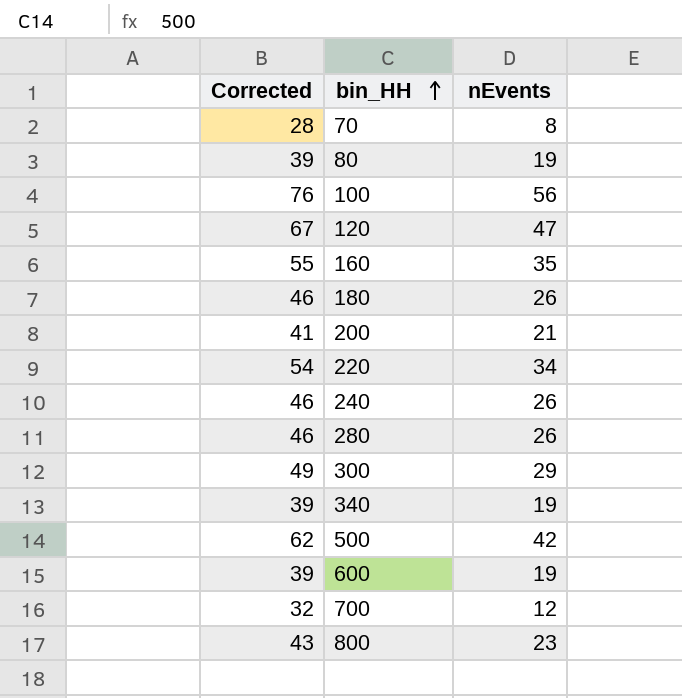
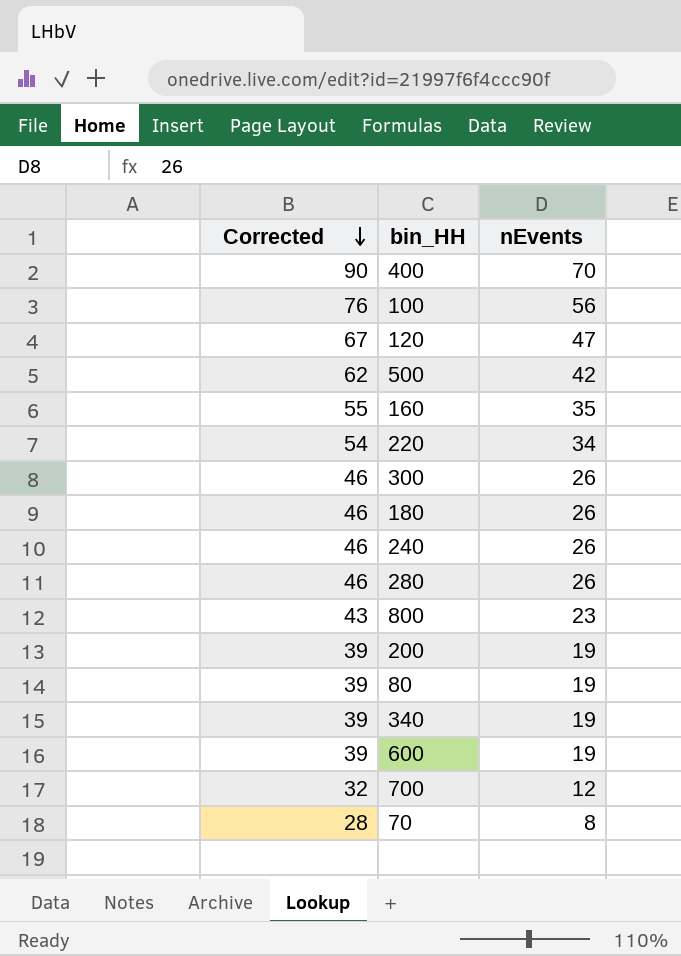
row order: bin_HH ascending -> Corrected descending
row 400: none -> 90 | 70
300 | Corrected: 49 -> 46
300 | nEvents: 29 -> 26
200 | Corrected: 41 -> 39
200 | nEvents: 21 -> 19

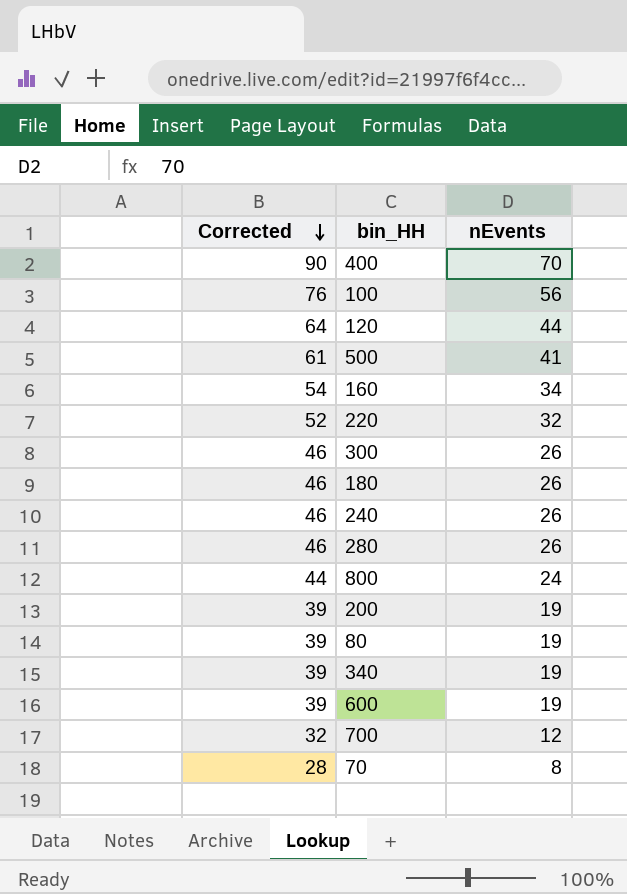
120 | Corrected: 67 -> 64
120 | nEvents: 47 -> 44
500 | Corrected: 62 -> 61
500 | nEvents: 42 -> 41
160 | Corrected: 55 -> 54
160 | nEvents: 35 -> 34
220 | Corrected: 54 -> 52
220 | nEvents: 34 -> 32
800 | Corrected: 43 -> 44
800 | nEvents: 23 -> 24

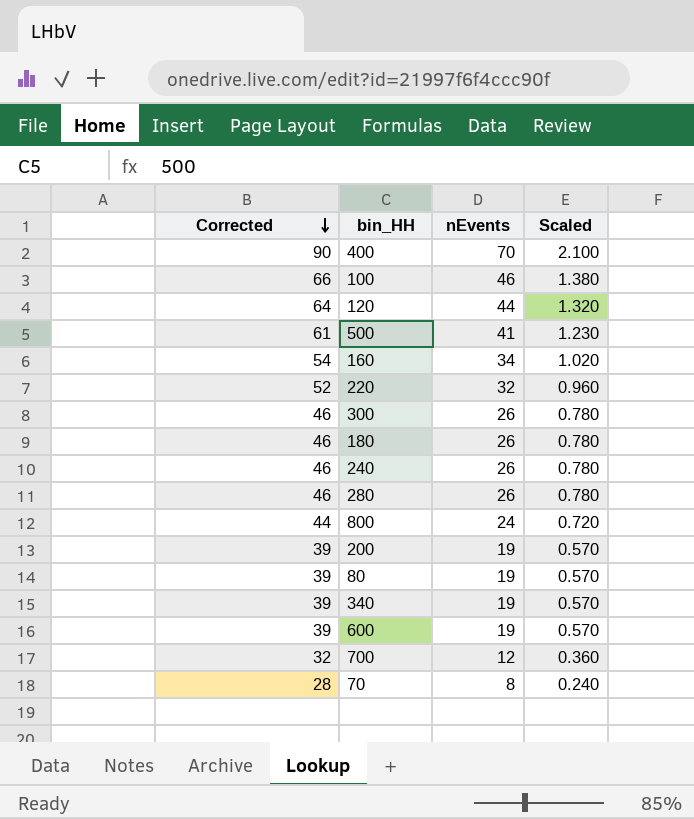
column Scaled | formula: none -> [nEvents] * 0.03
100 | Corrected: 76 -> 66
100 | nEvents: 56 -> 46

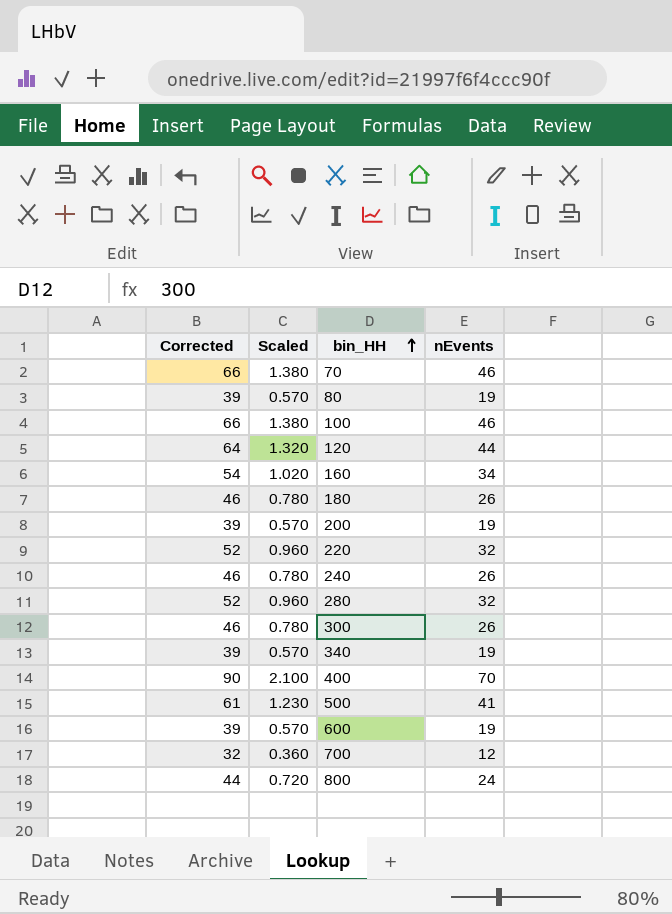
row order: Corrected descending -> bin_HH ascending
column Scaled | position: 4 -> 2
70 | Corrected: 28 -> 66
70 | Scaled: 0.240 -> 1.380
70 | nEvents: 8 -> 46
280 | Corrected: 46 -> 52
280 | Scaled: 0.780 -> 0.960
280 | nEvents: 26 -> 32

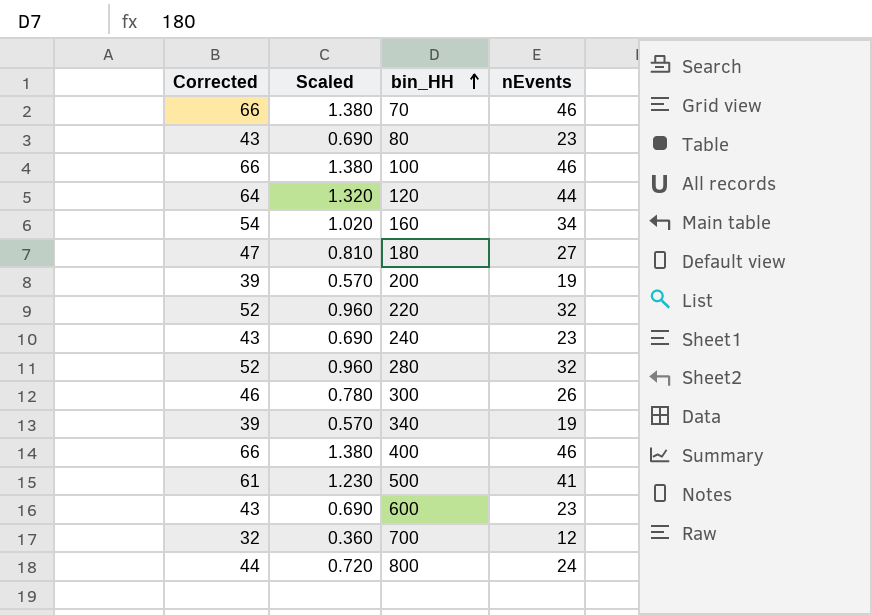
80 | Corrected: 39 -> 43
80 | Scaled: 0.570 -> 0.690
80 | nEvents: 19 -> 23
180 | Corrected: 46 -> 47
180 | Scaled: 0.780 -> 0.810
180 | nEvents: 26 -> 27
240 | Corrected: 46 -> 43
240 | Scaled: 0.780 -> 0.690
240 | nEvents: 26 -> 23
400 | Corrected: 90 -> 66
400 | Scaled: 2.100 -> 1.380
400 | nEvents: 70 -> 46
600 | Corrected: 39 -> 43
600 | Scaled: 0.570 -> 0.690
600 | nEvents: 19 -> 23

